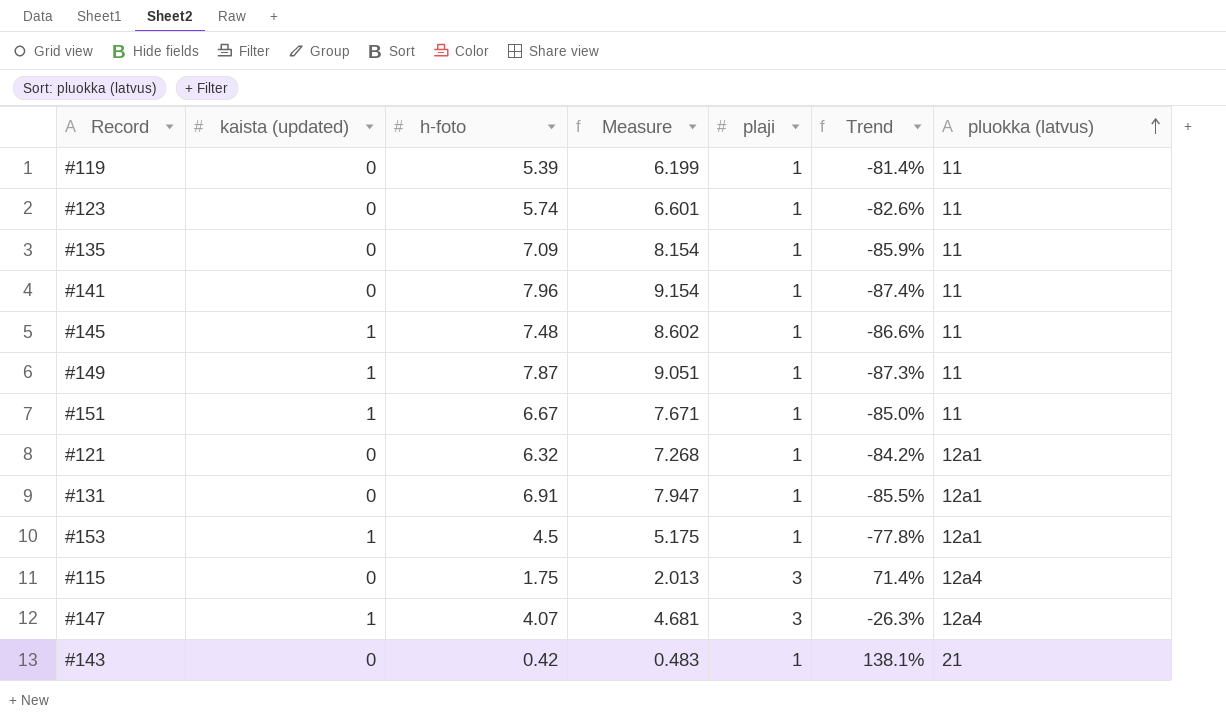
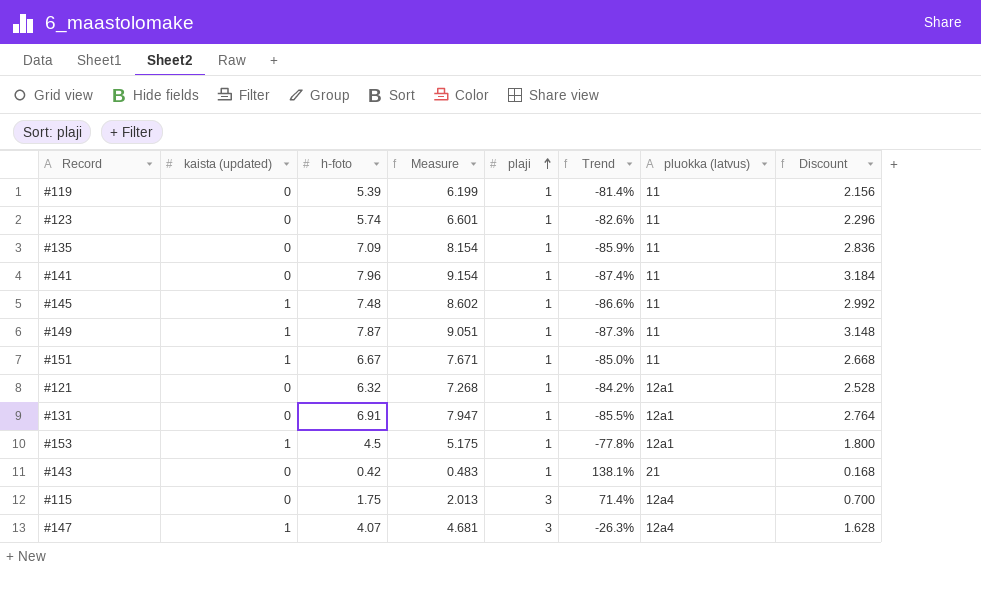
row order: pluokka (latvus) ascending -> plaji ascending
column Discount | formula: none -> [h-foto] * 0.4

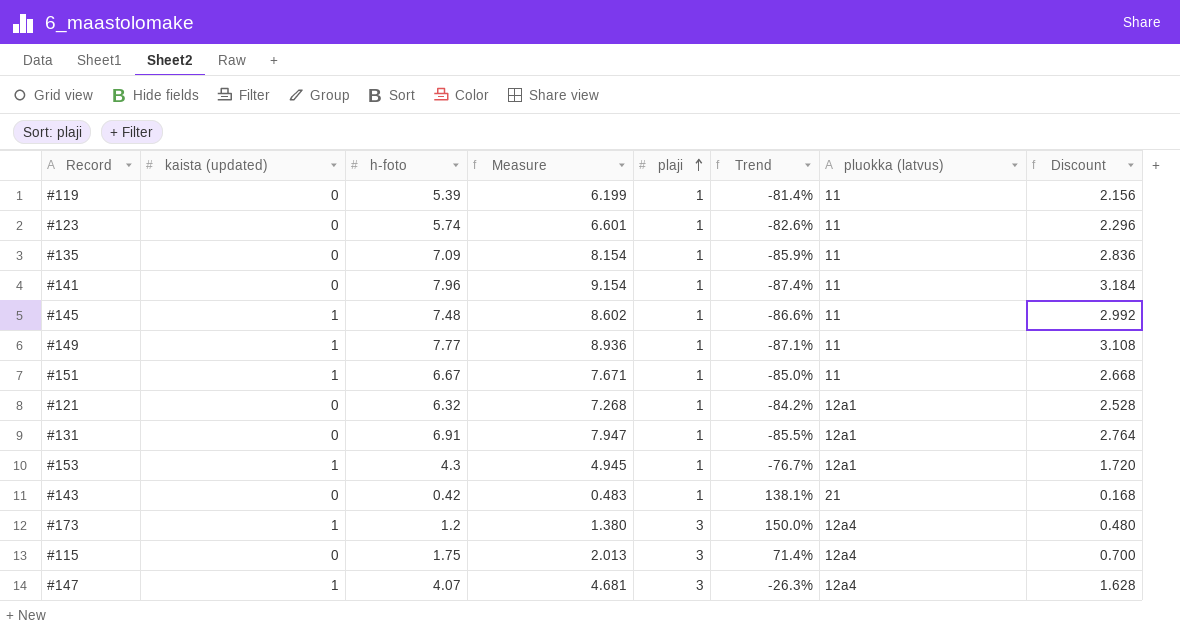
#149 | h-foto: 7.87 -> 7.77
#149 | Measure: 9.051 -> 8.936
#149 | Trend: -87.3% -> -87.1%
#149 | Discount: 3.148 -> 3.108
#153 | h-foto: 4.5 -> 4.3
#153 | Measure: 5.175 -> 4.945
#153 | Trend: -77.8% -> -76.7%
#153 | Discount: 1.800 -> 1.720
row #173: none -> 1 | 1.2 | 1.380 | 3 | 150.0% | 12a4 | 0.480

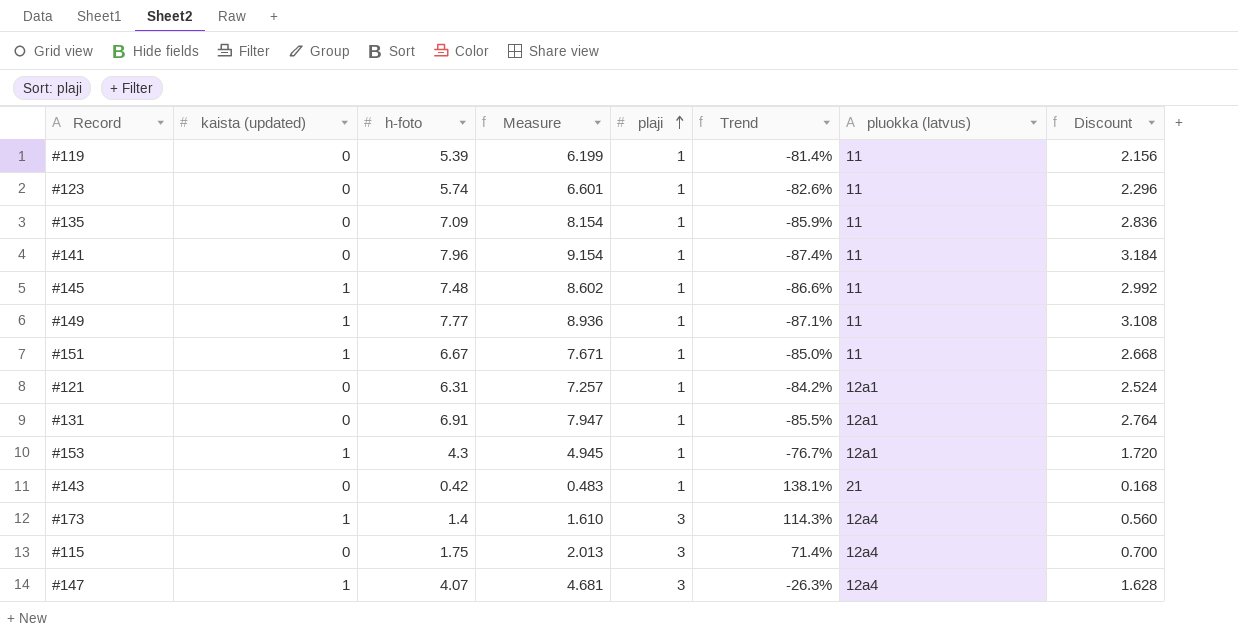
#121 | h-foto: 6.32 -> 6.31
#121 | Measure: 7.268 -> 7.257
#121 | Discount: 2.528 -> 2.524
#173 | h-foto: 1.2 -> 1.4
#173 | Measure: 1.380 -> 1.610
#173 | Trend: 150.0% -> 114.3%
#173 | Discount: 0.480 -> 0.560

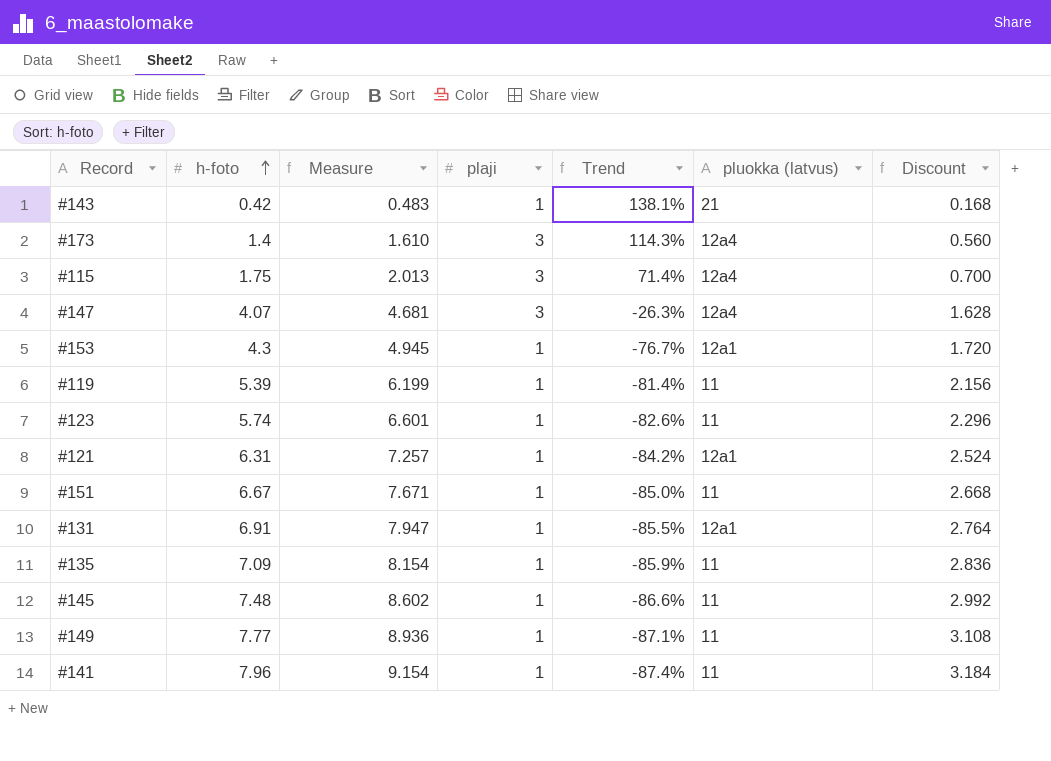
row order: plaji ascending -> h-foto ascending
column kaista (updated) | position: 2 -> none

